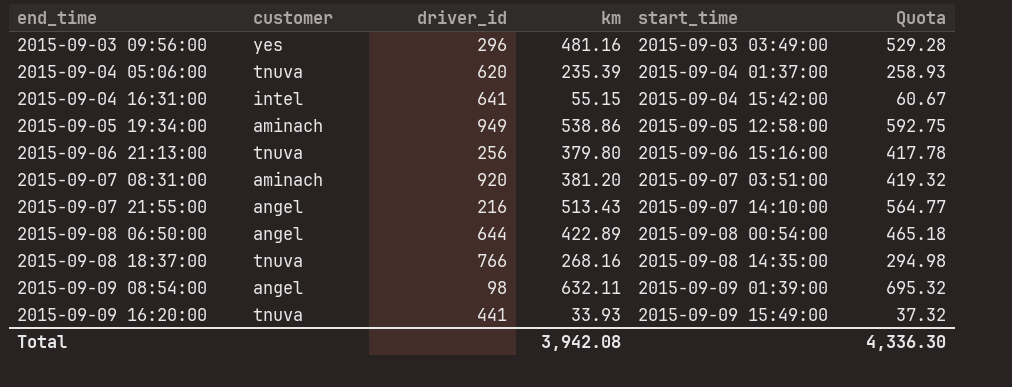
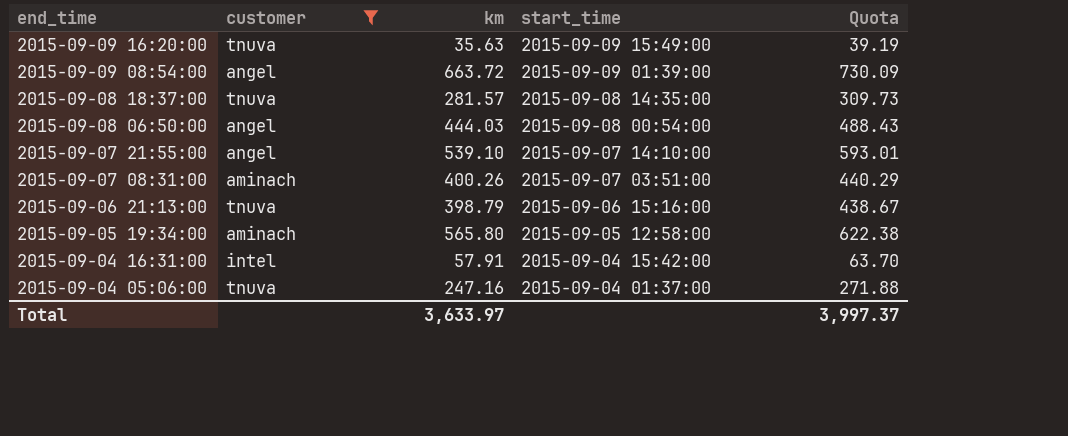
filter: none -> customer != yes
row order: end_time ascending -> end_time descending
column driver_id | position: 3 -> none
2015-09-09 16:20:00 | km: 33.93 -> 35.63
2015-09-09 16:20:00 | Quota: 37.32 -> 39.19
2015-09-09 08:54:00 | km: 632.11 -> 663.72
2015-09-09 08:54:00 | Quota: 695.32 -> 730.09
2015-09-08 18:37:00 | km: 268.16 -> 281.57
2015-09-08 18:37:00 | Quota: 294.98 -> 309.73
2015-09-08 06:50:00 | km: 422.89 -> 444.03
2015-09-08 06:50:00 | Quota: 465.18 -> 488.43
2015-09-07 21:55:00 | km: 513.43 -> 539.10
2015-09-07 21:55:00 | Quota: 564.77 -> 593.01
2015-09-07 08:31:00 | km: 381.20 -> 400.26
2015-09-07 08:31:00 | Quota: 419.32 -> 440.29
2015-09-06 21:13:00 | km: 379.80 -> 398.79
2015-09-06 21:13:00 | Quota: 417.78 -> 438.67
2015-09-05 19:34:00 | km: 538.86 -> 565.80
2015-09-05 19:34:00 | Quota: 592.75 -> 622.38
2015-09-04 16:31:00 | km: 55.15 -> 57.91
2015-09-04 16:31:00 | Quota: 60.67 -> 63.70
2015-09-04 05:06:00 | km: 235.39 -> 247.16
2015-09-04 05:06:00 | Quota: 258.93 -> 271.88
Total | km: 3,942.08 -> 3,633.97
Total | Quota: 4,336.30 -> 3,997.37

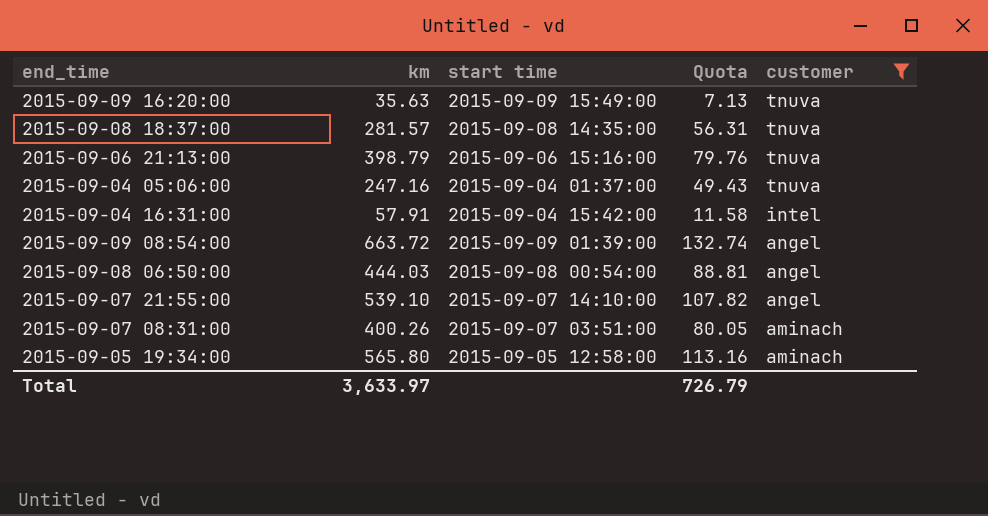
row order: end_time descending -> customer descending
column name: start_time -> start time
column Quota | formula: [km] * 1.1 -> [km] * 0.2
column customer | position: 2 -> 5
Total | Quota: 3,997.37 -> 726.79

